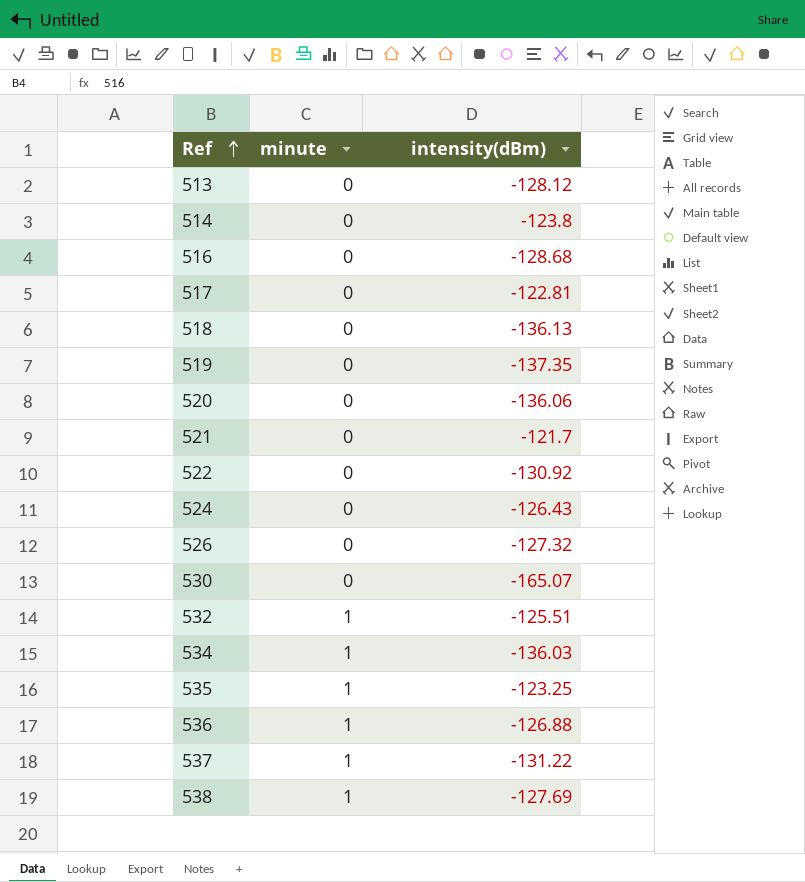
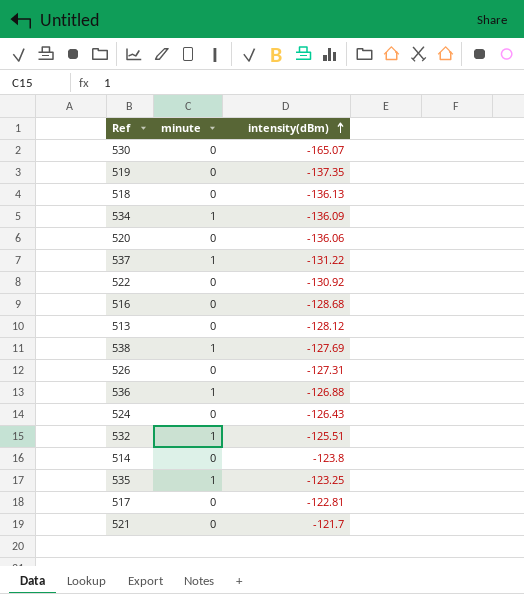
row order: Ref ascending -> intensity(dBm) ascending
534 | intensity(dBm): -136.03 -> -136.09
526 | intensity(dBm): -127.32 -> -127.31

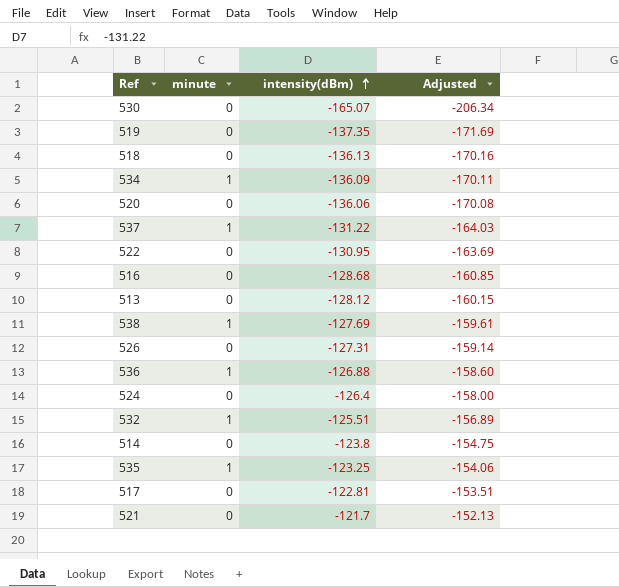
column Adjusted | formula: none -> [intensity(dBm)] * 1.25
522 | intensity(dBm): -130.92 -> -130.95
524 | intensity(dBm): -126.43 -> -126.4

